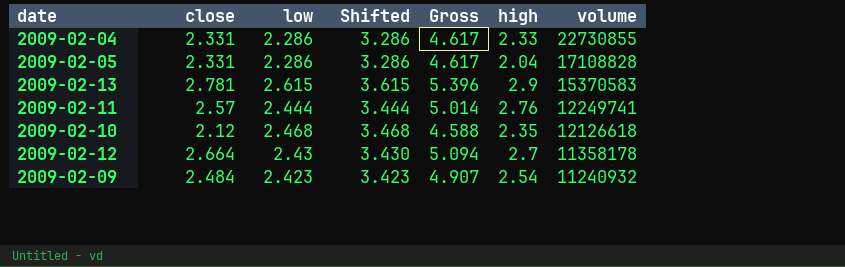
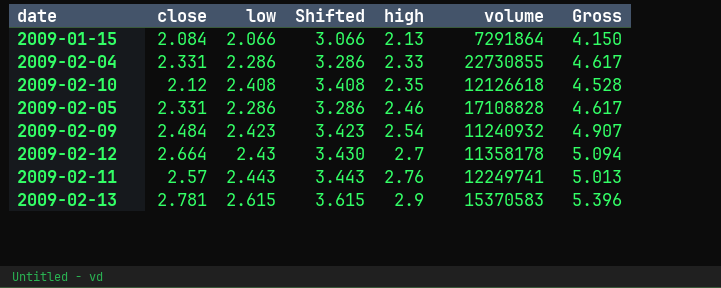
row order: volume descending -> high ascending
column Gross | position: 5 -> 7
row 2009-01-15: none -> 2.084 | 2.066 | 3.066 | 2.13 | 7291864 | 4.150
2009-02-10 | low: 2.468 -> 2.408
2009-02-10 | Shifted: 3.468 -> 3.408
2009-02-10 | Gross: 4.588 -> 4.528
2009-02-05 | high: 2.04 -> 2.46
2009-02-11 | low: 2.444 -> 2.443
2009-02-11 | Shifted: 3.444 -> 3.443
2009-02-11 | Gross: 5.014 -> 5.013

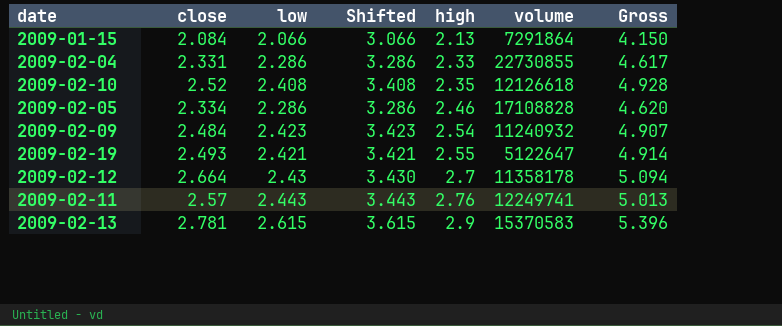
2009-02-10 | close: 2.12 -> 2.52
2009-02-10 | Gross: 4.528 -> 4.928
2009-02-05 | close: 2.331 -> 2.334
2009-02-05 | Gross: 4.617 -> 4.620
row 2009-02-19: none -> 2.493 | 2.421 | 3.421 | 2.55 | 5122647 | 4.914

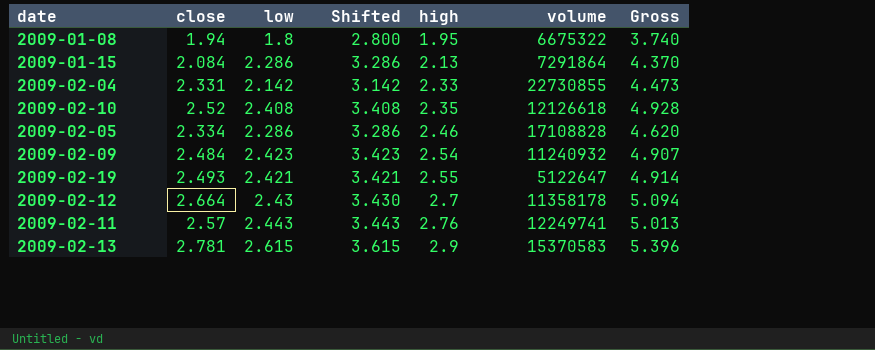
row 2009-01-08: none -> 1.94 | 1.8 | 2.800 | 1.95 | 6675322 | 3.740
2009-01-15 | low: 2.066 -> 2.286
2009-01-15 | Shifted: 3.066 -> 3.286
2009-01-15 | Gross: 4.150 -> 4.370
2009-02-04 | low: 2.286 -> 2.142
2009-02-04 | Shifted: 3.286 -> 3.142
2009-02-04 | Gross: 4.617 -> 4.473

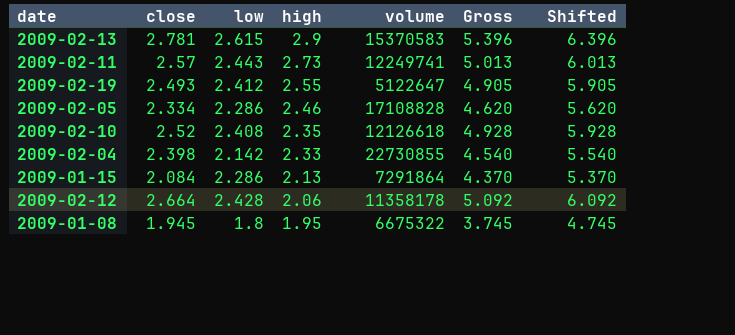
row order: high ascending -> high descending
column Shifted | formula: [low] + 1 -> [Gross] + 1
column Shifted | position: 4 -> 7
row 2009-02-09: 2.484 | 2.423 | 3.423 | 2.54 | 11240932 | 4.907 -> none
2009-02-11 | high: 2.76 -> 2.73
2009-02-19 | low: 2.421 -> 2.412
2009-02-19 | Gross: 4.914 -> 4.905
2009-02-04 | close: 2.331 -> 2.398
2009-02-04 | Gross: 4.473 -> 4.540
2009-02-12 | low: 2.43 -> 2.428
2009-02-12 | high: 2.7 -> 2.06
2009-02-12 | Gross: 5.094 -> 5.092
2009-01-08 | close: 1.94 -> 1.945
2009-01-08 | Gross: 3.740 -> 3.745

